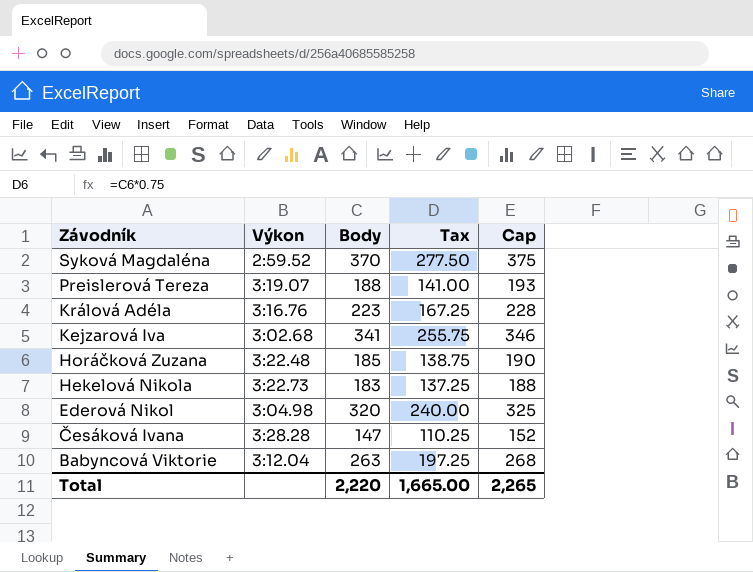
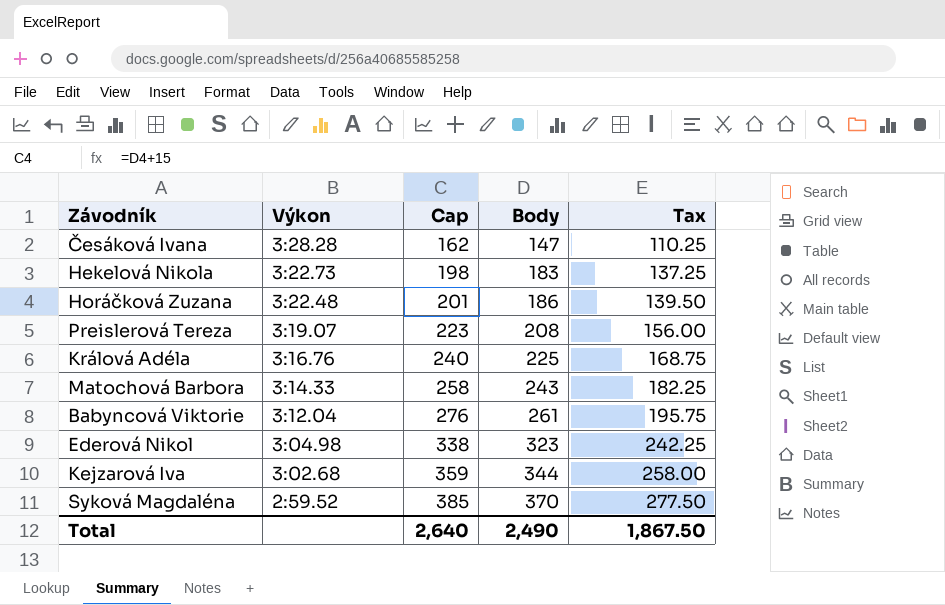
row order: Závodník descending -> Výkon descending
column Cap | formula: [Body] + 5 -> [Body] + 15
column Cap | position: 5 -> 3
Horáčková Zuzana | Body: 185 -> 186
Horáčková Zuzana | Tax: 138.75 -> 139.50
Preislerová Tereza | Body: 188 -> 208
Preislerová Tereza | Tax: 141.00 -> 156.00
Králová Adéla | Body: 223 -> 225
Králová Adéla | Tax: 167.25 -> 168.75
row Matochová Barbora: none -> 3:14.33 | 258 | 243 | 182.25
Babyncová Viktorie | Body: 263 -> 261
Babyncová Viktorie | Tax: 197.25 -> 195.75
Ederová Nikol | Body: 320 -> 323
Ederová Nikol | Tax: 240.00 -> 242.25
Kejzarová Iva | Body: 341 -> 344
Kejzarová Iva | Tax: 255.75 -> 258.00
Total | Cap: 2,265 -> 2,640
Total | Body: 2,220 -> 2,490
Total | Tax: 1,665.00 -> 1,867.50

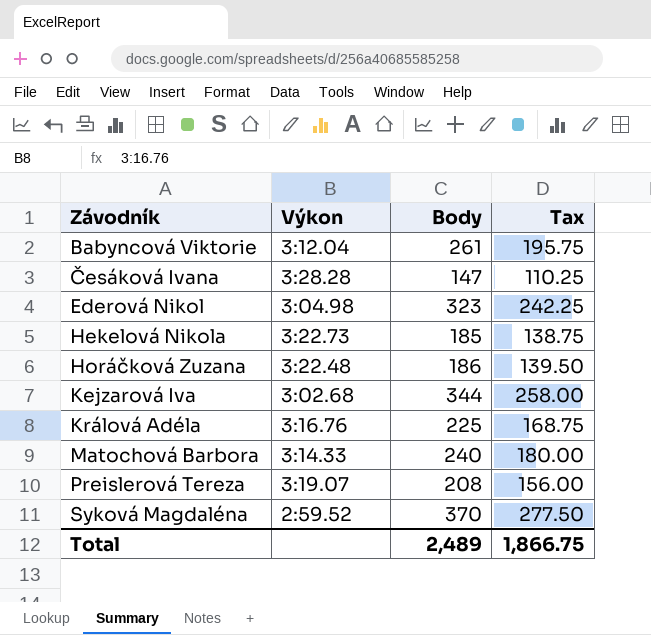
row order: Výkon descending -> Závodník ascending
column Cap | formula: [Body] + 15 -> none
Hekelová Nikola | Body: 183 -> 185
Hekelová Nikola | Tax: 137.25 -> 138.75
Matochová Barbora | Body: 243 -> 240
Matochová Barbora | Tax: 182.25 -> 180.00
Total | Body: 2,490 -> 2,489
Total | Tax: 1,867.50 -> 1,866.75

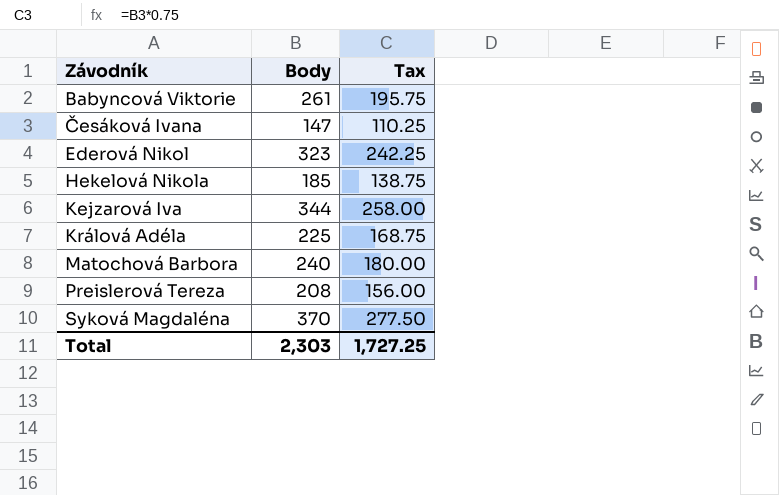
column Výkon | position: 2 -> none
row Horáčková Zuzana: 3:22.48 | 186 | 139.50 -> none
Total | Body: 2,489 -> 2,303
Total | Tax: 1,866.75 -> 1,727.25

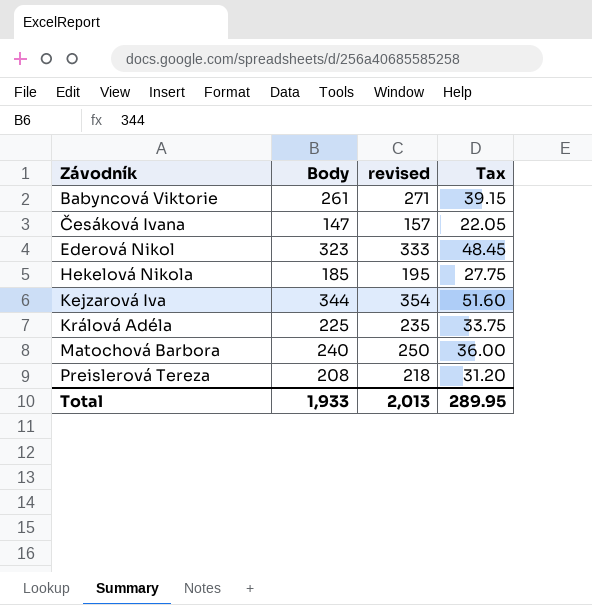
column revised | formula: none -> [Body] + 10
column Tax | formula: [Body] * 0.75 -> [Body] * 0.15
row Syková Magdaléna: 370 | 277.50 -> none
Total | Body: 2,303 -> 1,933
Total | Tax: 1,727.25 -> 289.95

